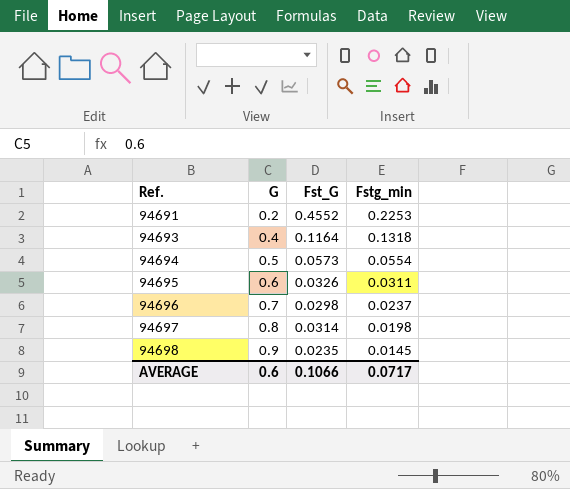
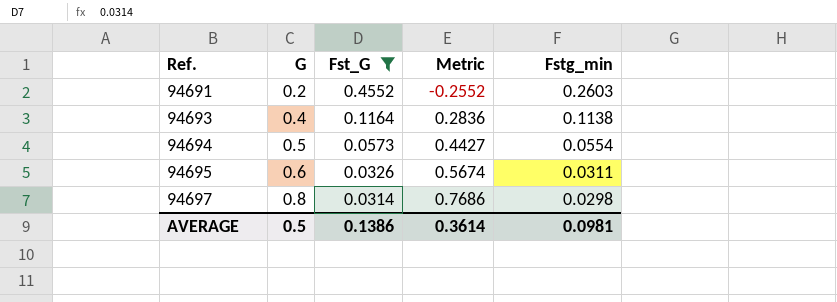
filter: none -> Fst_G >= 0.0314
column Metric | formula: none -> [G] - [Fst_G]
94691 | Fstg_min: 0.2253 -> 0.2603
94693 | Fstg_min: 0.1318 -> 0.1138
94697 | Fstg_min: 0.0198 -> 0.0298
AVERAGE | G: 0.6 -> 0.5
AVERAGE | Fst_G: 0.1066 -> 0.1386
AVERAGE | Fstg_min: 0.0717 -> 0.0981

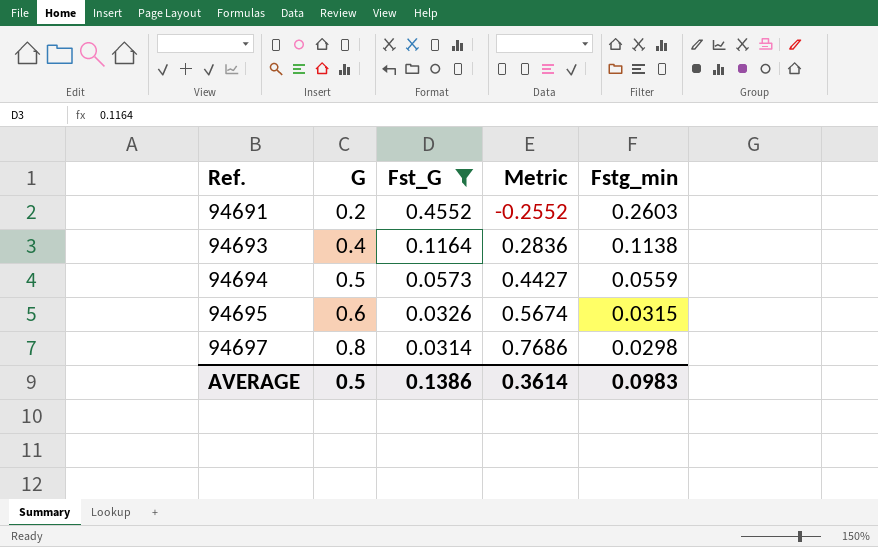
94694 | Fstg_min: 0.0554 -> 0.0559
94695 | Fstg_min: 0.0311 -> 0.0315
AVERAGE | Fstg_min: 0.0981 -> 0.0983

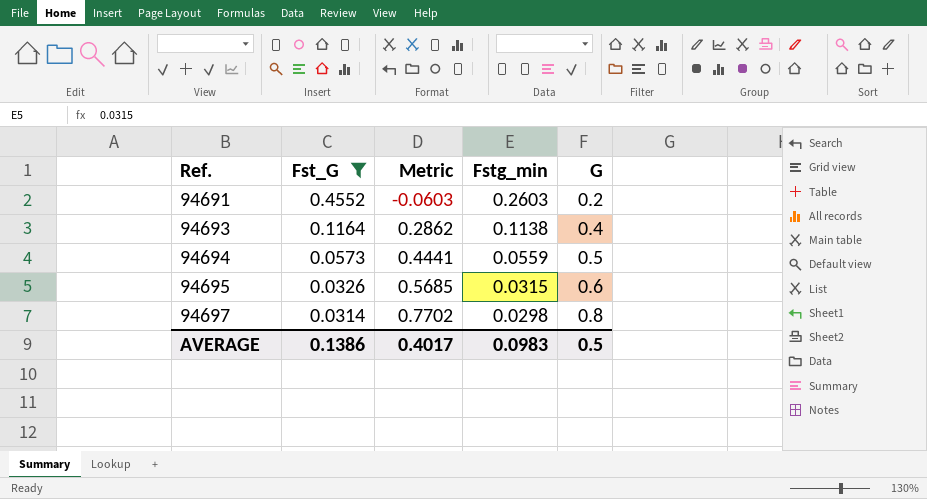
column Metric | formula: [G] - [Fst_G] -> [G] - [Fstg_min]
column G | position: 2 -> 5
AVERAGE | Metric: 0.3614 -> 0.4017

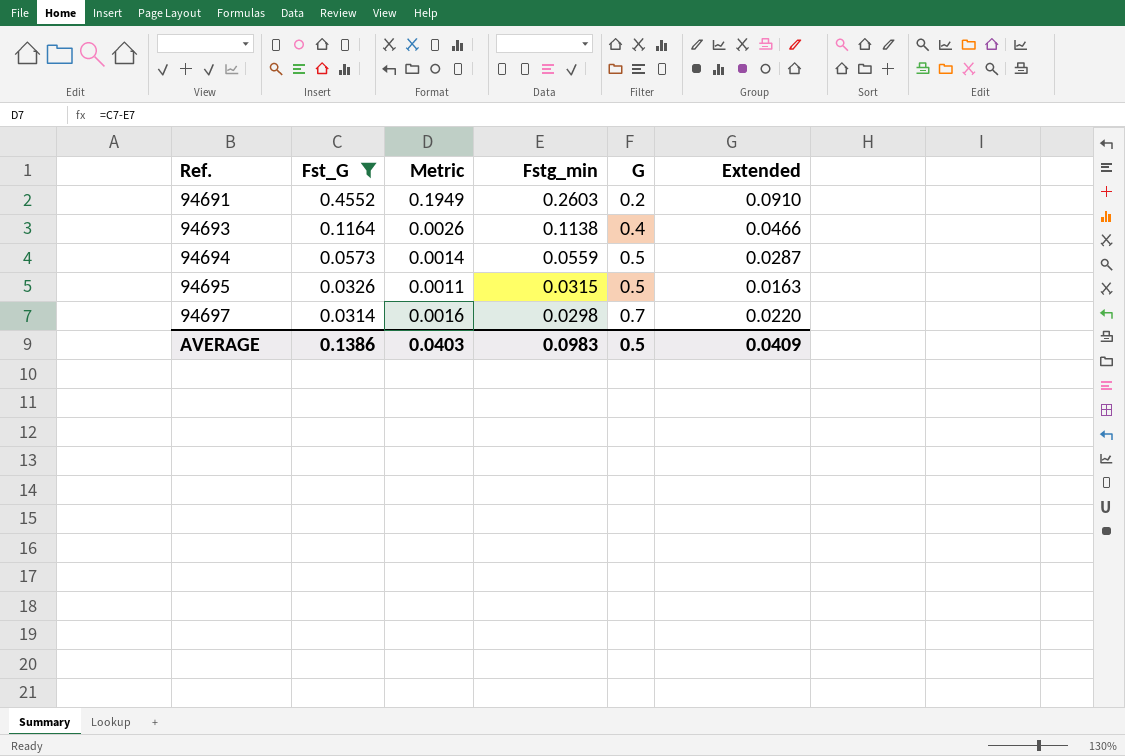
column Metric | formula: [G] - [Fstg_min] -> [Fst_G] - [Fstg_min]
column Extended | formula: none -> [Fst_G] * [G]
94695 | G: 0.6 -> 0.5
94697 | G: 0.8 -> 0.7
AVERAGE | Metric: 0.4017 -> 0.0403

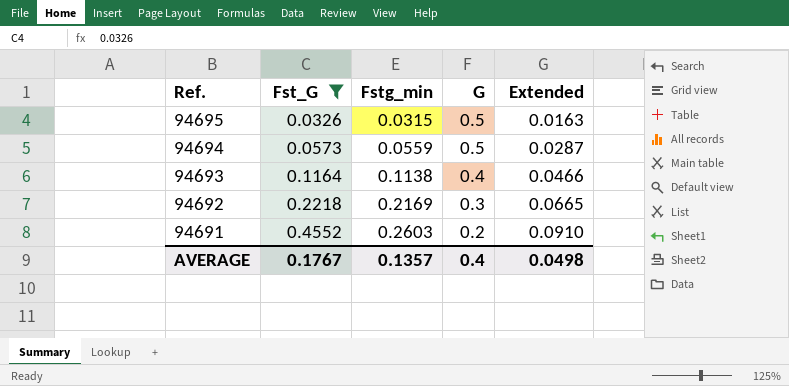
row order: Ref. ascending -> Ref. descending
column Metric | formula: [Fst_G] - [Fstg_min] -> none
row 94697: 0.0314 | 0.0016 | 0.0298 | 0.7 | 0.0220 -> none
row 94692: none -> 0.2218 | 0.2169 | 0.3 | 0.0665
AVERAGE | Fst_G: 0.1386 -> 0.1767
AVERAGE | Fstg_min: 0.0983 -> 0.1357
AVERAGE | G: 0.5 -> 0.4
AVERAGE | Extended: 0.0409 -> 0.0498

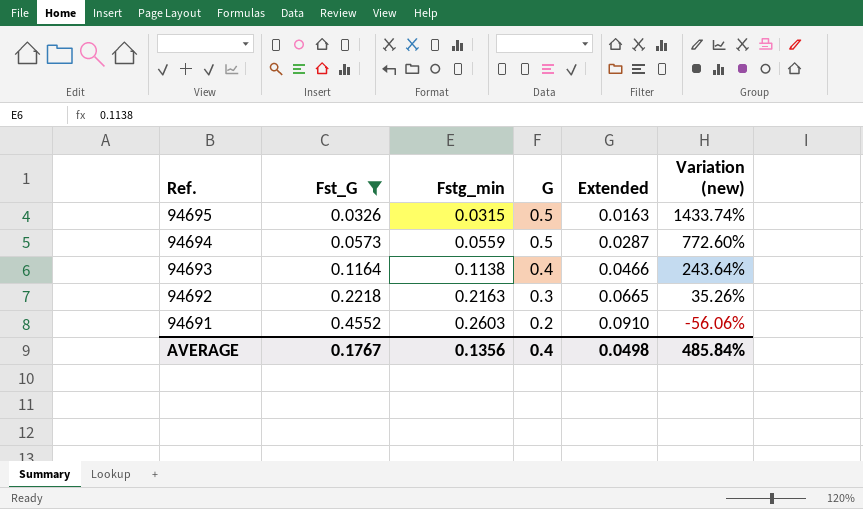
column Variation (new) | formula: none -> ([G] - [Fst_G]) / [Fst_G]
94692 | Fstg_min: 0.2169 -> 0.2163
AVERAGE | Fstg_min: 0.1357 -> 0.1356

